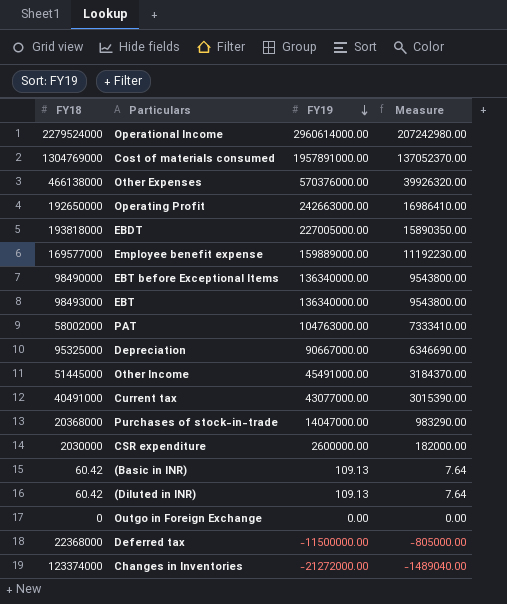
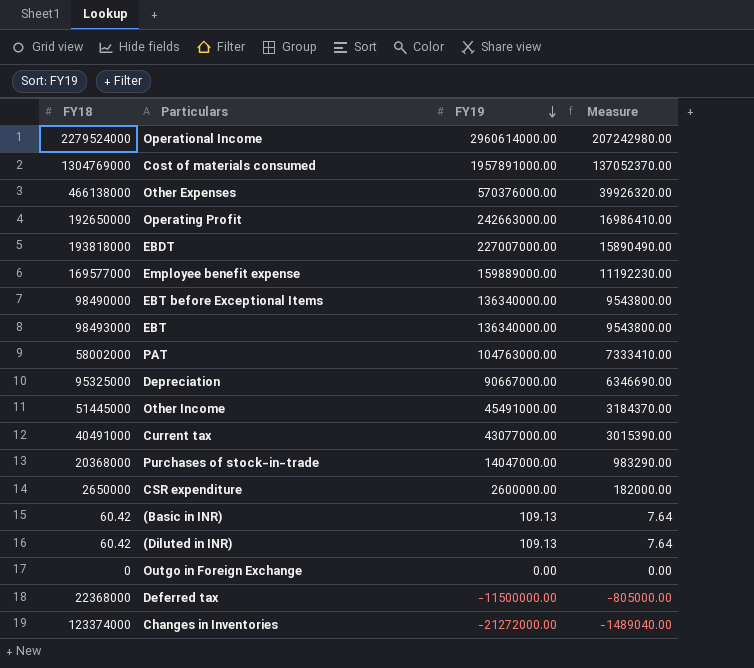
EBDT | FY19: 227005000.00 -> 227007000.00
EBDT | Measure: 15890350.00 -> 15890490.00
CSR expenditure | FY18: 2030000 -> 2650000

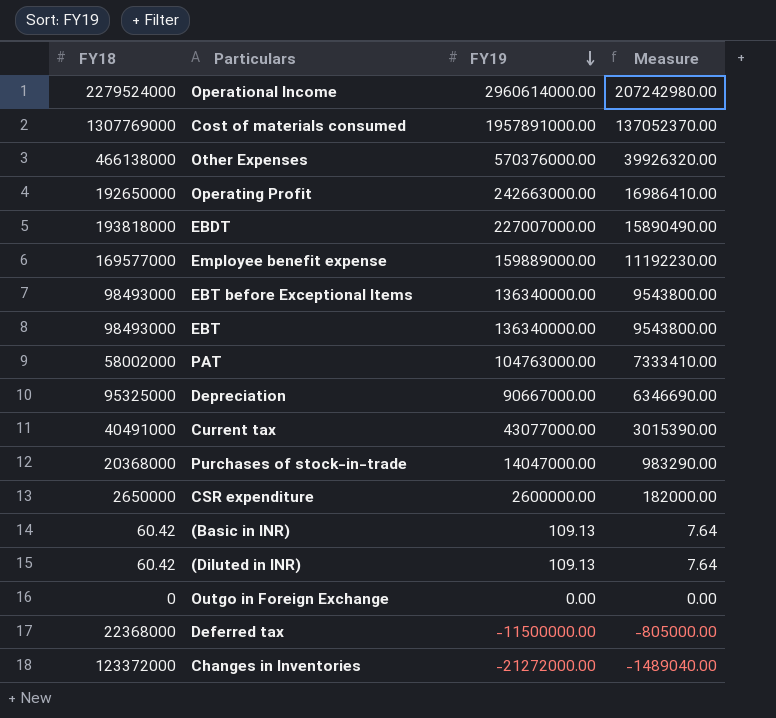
row Other Income: 51445000 | 45491000.00 | 3184370.00 -> none
Cost of materials consumed | FY18: 1304769000 -> 1307769000
EBT before Exceptional Items | FY18: 98490000 -> 98493000
Changes in Inventories | FY18: 123374000 -> 123372000

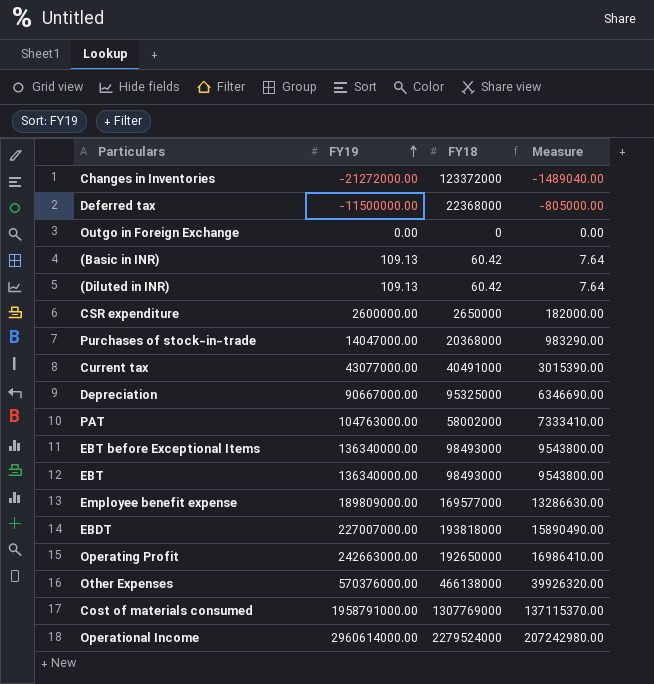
row order: FY19 descending -> FY19 ascending
column FY18 | position: 1 -> 3
Employee benefit expense | FY19: 159889000.00 -> 189809000.00
Employee benefit expense | Measure: 11192230.00 -> 13286630.00
Cost of materials consumed | FY19: 1957891000.00 -> 1958791000.00
Cost of materials consumed | Measure: 137052370.00 -> 137115370.00

